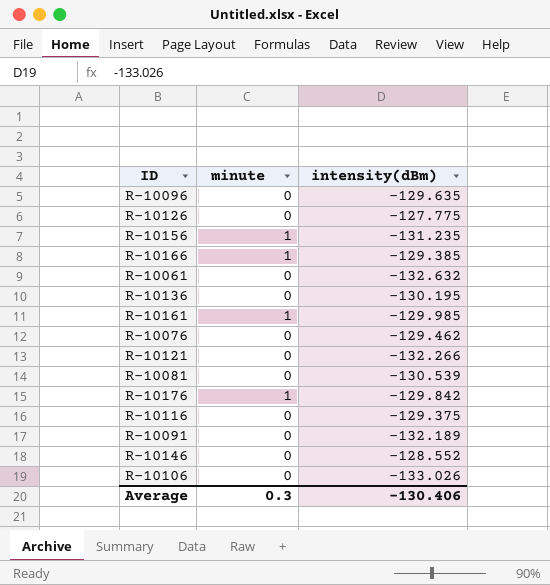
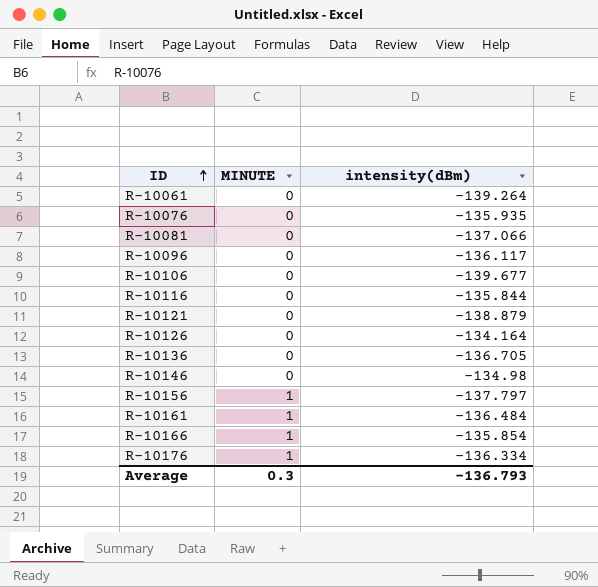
row order: none -> ID ascending
column name: minute -> MINUTE
row R-10091: 0 | -132.189 -> none
R-10061 | intensity(dBm): -132.632 -> -139.264
R-10076 | intensity(dBm): -129.462 -> -135.935
R-10081 | intensity(dBm): -130.539 -> -137.066
R-10096 | intensity(dBm): -129.635 -> -136.117
R-10106 | intensity(dBm): -133.026 -> -139.677
R-10116 | intensity(dBm): -129.375 -> -135.844
R-10121 | intensity(dBm): -132.266 -> -138.879
R-10126 | intensity(dBm): -127.775 -> -134.164
R-10136 | intensity(dBm): -130.195 -> -136.705
R-10146 | intensity(dBm): -128.552 -> -134.98
R-10156 | intensity(dBm): -131.235 -> -137.797
R-10161 | intensity(dBm): -129.985 -> -136.484
R-10166 | intensity(dBm): -129.385 -> -135.854
R-10176 | intensity(dBm): -129.842 -> -136.334
Average | intensity(dBm): -130.406 -> -136.793

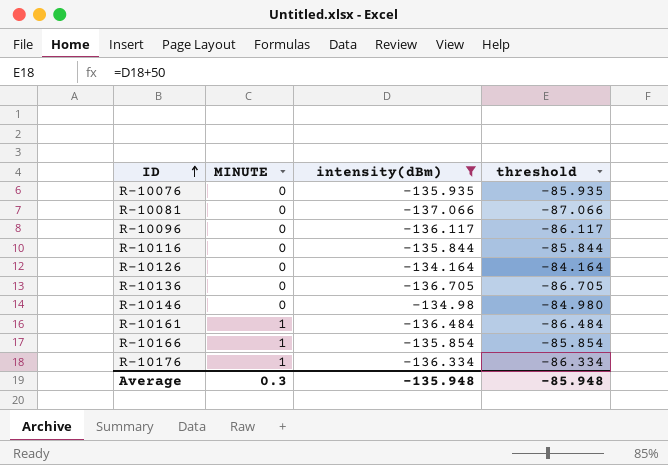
filter: none -> intensity(dBm) >= -137.066
column threshold | formula: none -> [intensity(dBm)] + 50
Average | intensity(dBm): -136.793 -> -135.948

